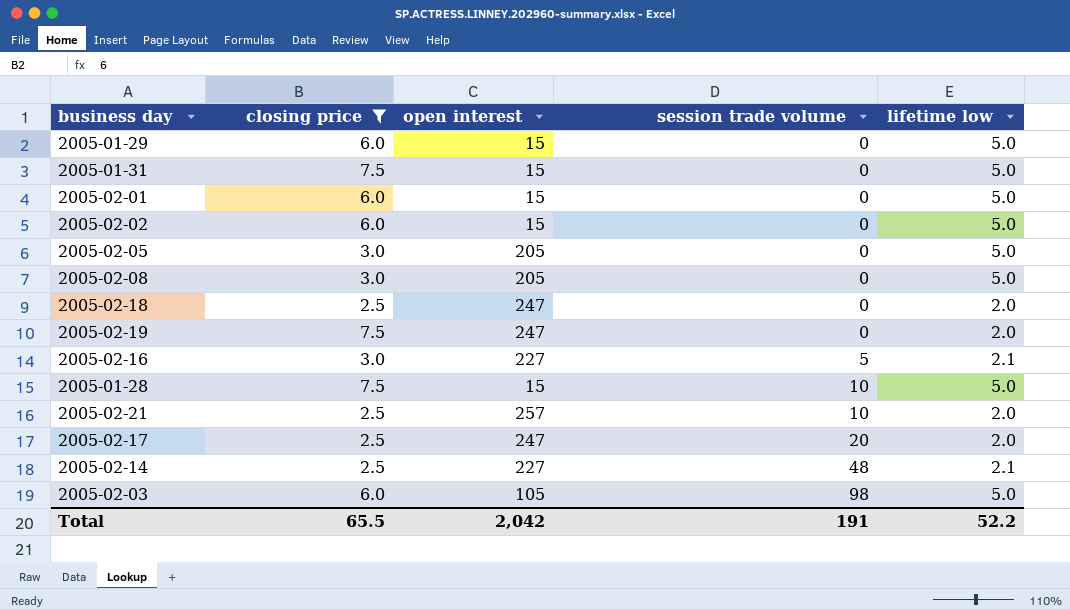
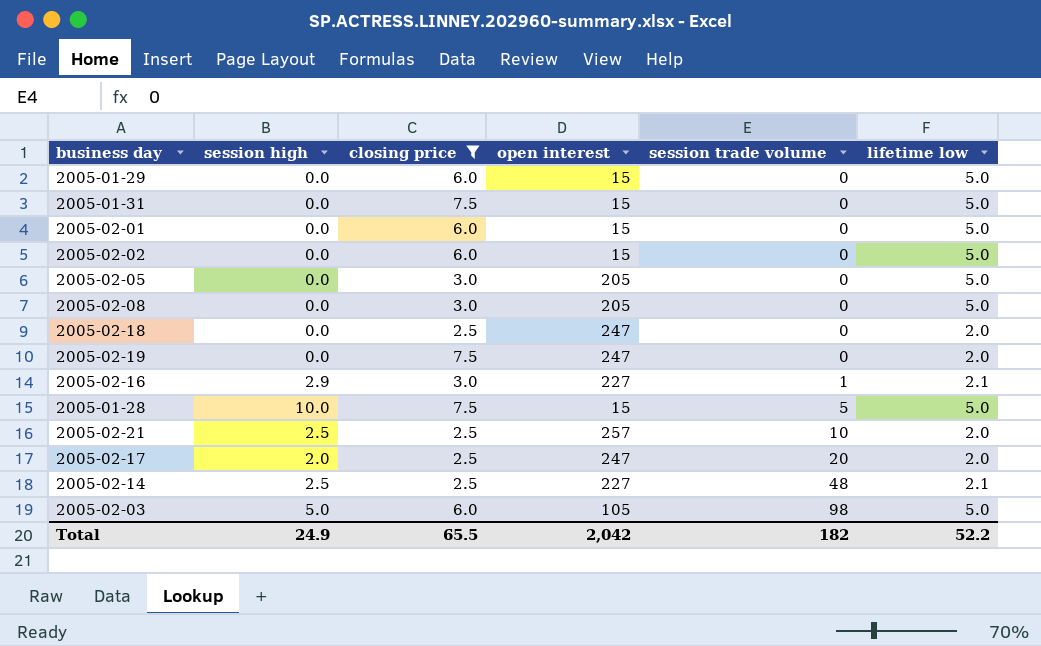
column session high | position: none -> 2
2005-02-16 | session trade volume: 5 -> 1
2005-01-28 | session trade volume: 10 -> 5
Total | session trade volume: 191 -> 182

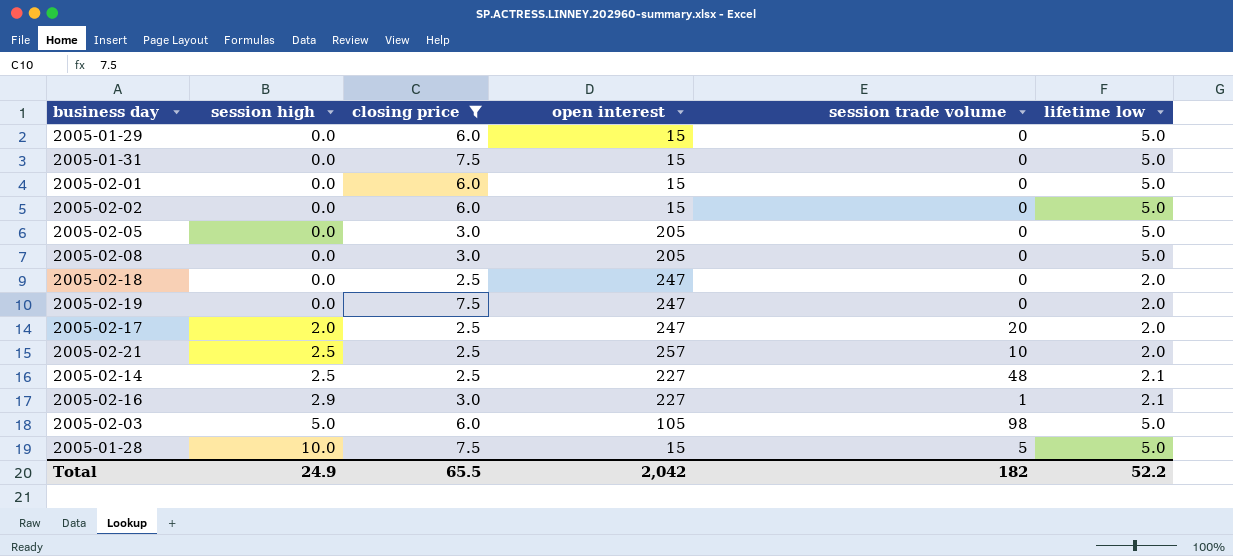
row order: session trade volume ascending -> session high ascending

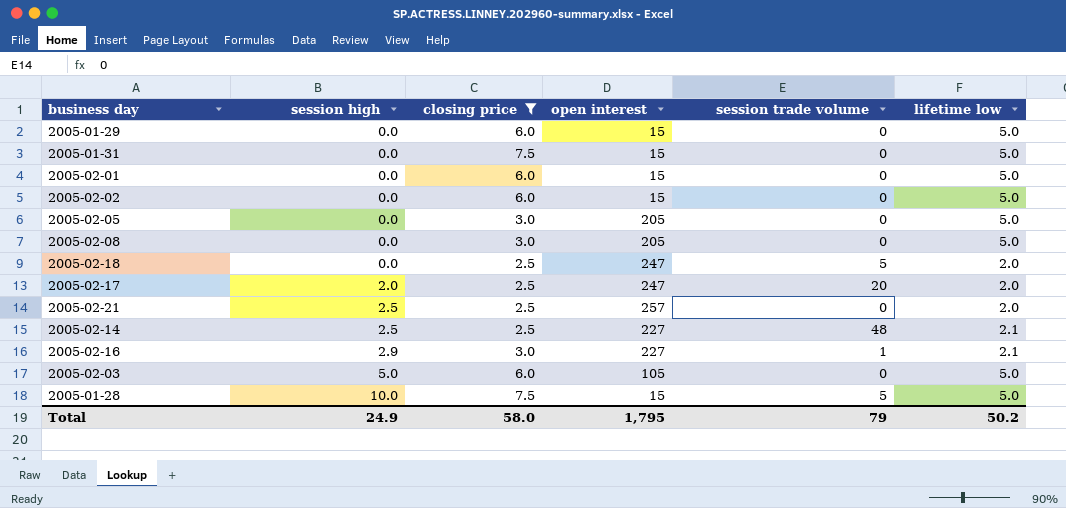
row 2005-02-19: 0.0 | 7.5 | 247 | 0 | 2.0 -> none
2005-02-18 | session trade volume: 0 -> 5
2005-02-21 | session trade volume: 10 -> 0
2005-02-03 | session trade volume: 98 -> 0
Total | closing price: 65.5 -> 58.0
Total | open interest: 2,042 -> 1,795
Total | session trade volume: 182 -> 79
Total | lifetime low: 52.2 -> 50.2

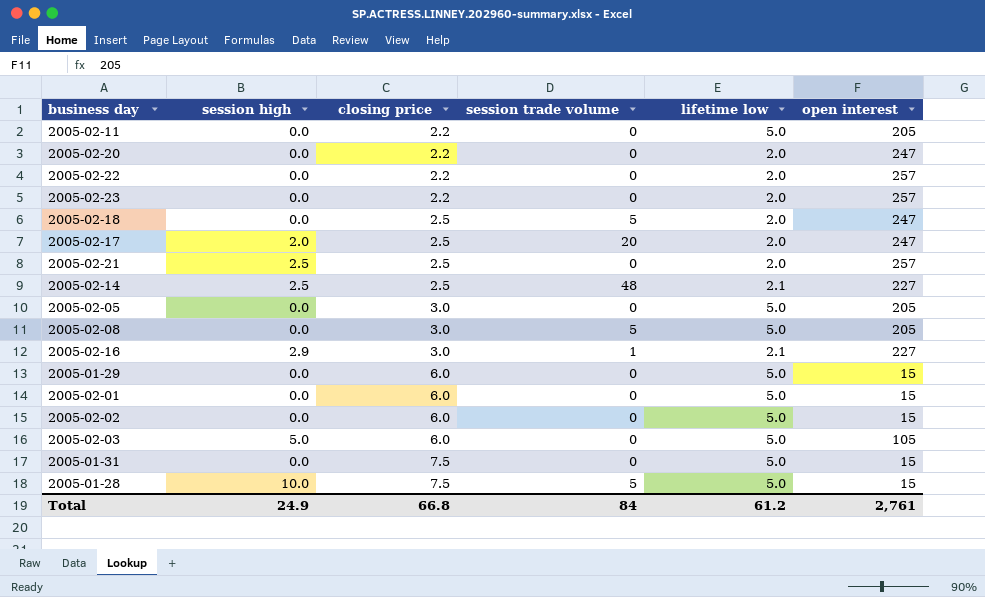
filter: closing price != 2.2 -> none
row order: session high ascending -> closing price ascending
column open interest | position: 4 -> 6
2005-02-08 | session trade volume: 0 -> 5
Total | closing price: 58.0 -> 66.8
Total | session trade volume: 79 -> 84
Total | lifetime low: 50.2 -> 61.2
Total | open interest: 1,795 -> 2,761

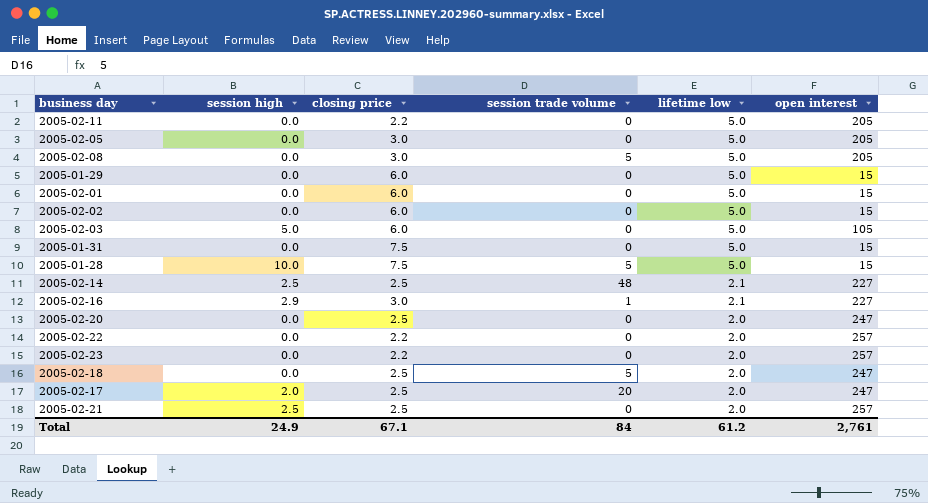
row order: closing price ascending -> lifetime low descending
2005-02-20 | closing price: 2.2 -> 2.5
Total | closing price: 66.8 -> 67.1

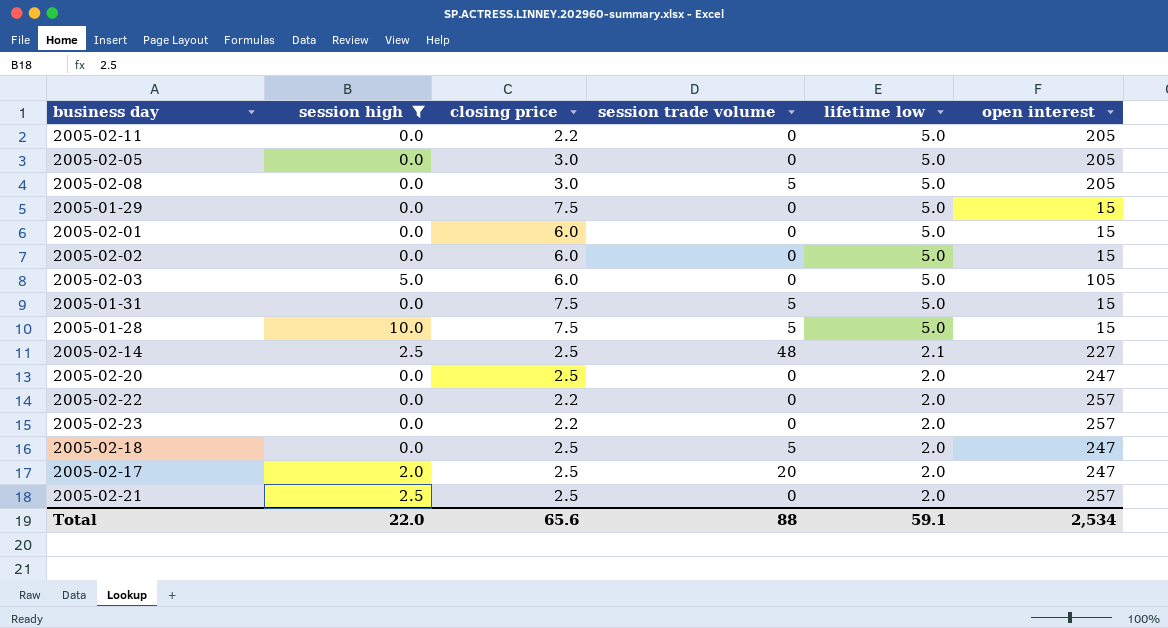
filter: none -> session high != 2.9
2005-01-29 | closing price: 6.0 -> 7.5
2005-01-31 | session trade volume: 0 -> 5
Total | session high: 24.9 -> 22.0
Total | closing price: 67.1 -> 65.6
Total | session trade volume: 84 -> 88
Total | lifetime low: 61.2 -> 59.1
Total | open interest: 2,761 -> 2,534

